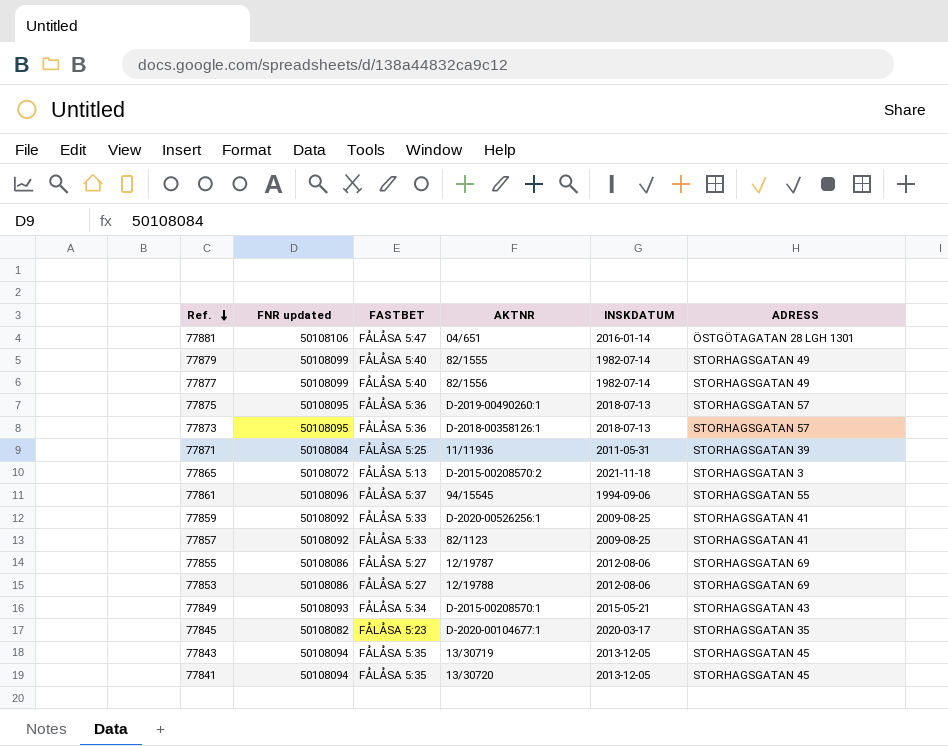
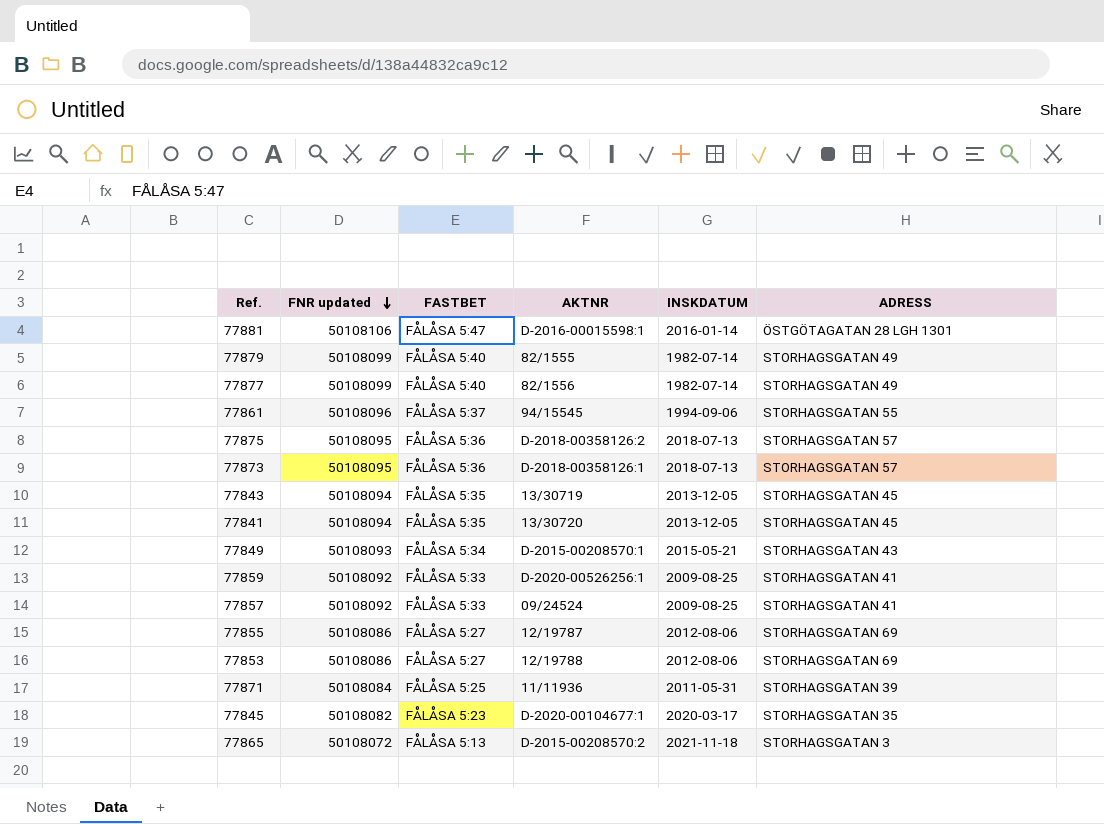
row order: Ref. descending -> FNR updated descending
77881 | AKTNR: 04/651 -> D-2016-00015598:1
77875 | AKTNR: D-2019-00490260:1 -> D-2018-00358126:2
77857 | AKTNR: 82/1123 -> 09/24524

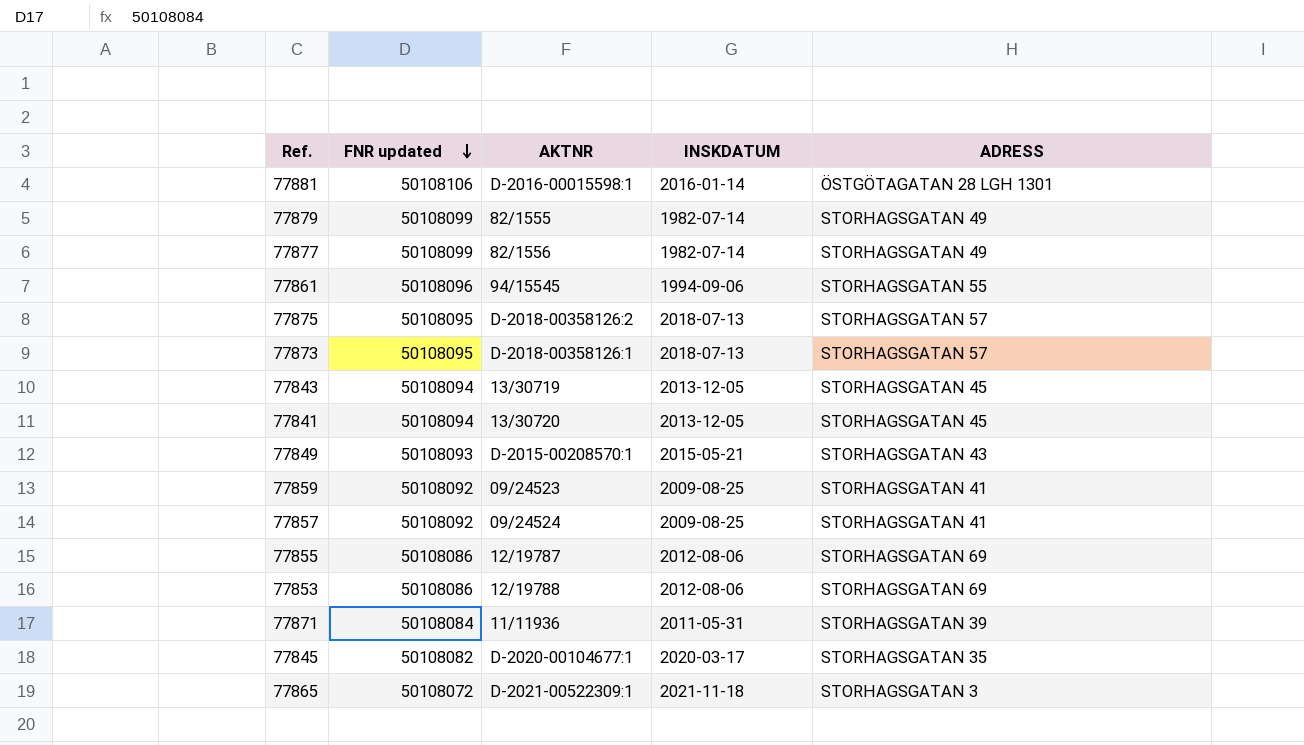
column FASTBET | position: 3 -> none
77859 | AKTNR: D-2020-00526256:1 -> 09/24523
77865 | AKTNR: D-2015-00208570:2 -> D-2021-00522309:1

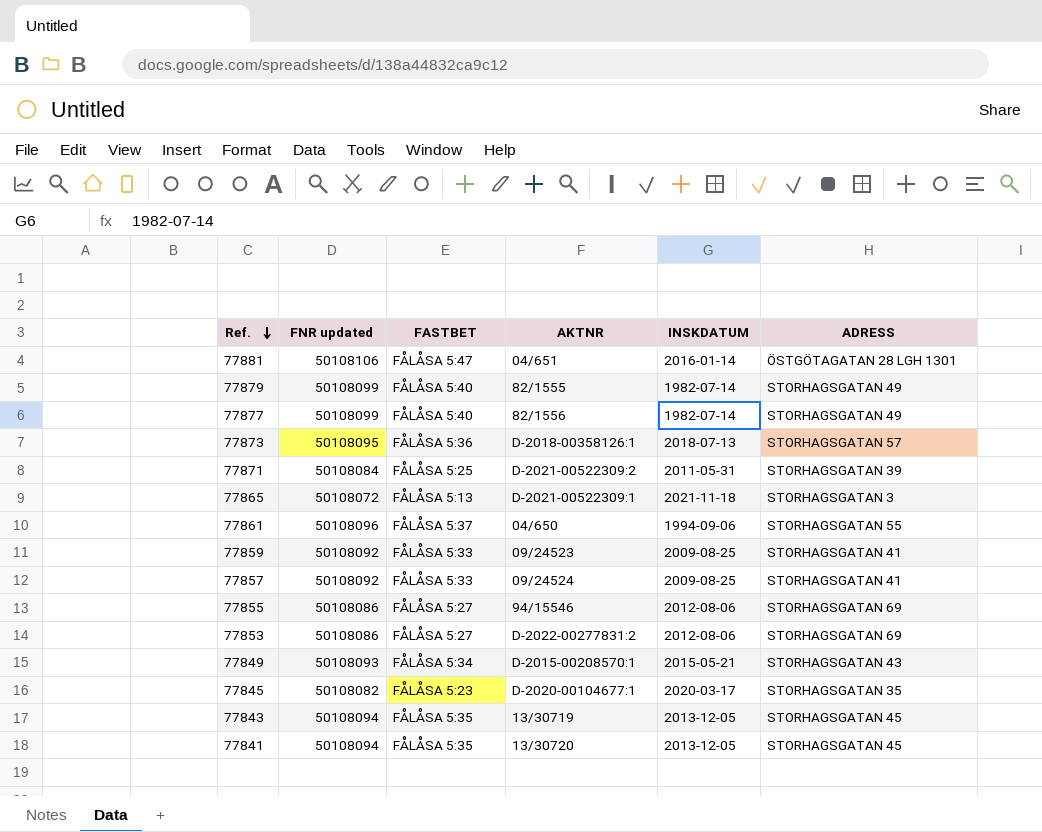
row order: FNR updated descending -> Ref. descending
column FASTBET | position: none -> 3
row 77875: 50108095 | D-2018-00358126:2 | 2018-07-13 | STORHAGSGATAN 57 -> none
77881 | AKTNR: D-2016-00015598:1 -> 04/651
77871 | AKTNR: 11/11936 -> D-2021-00522309:2
77861 | AKTNR: 94/15545 -> 04/650
77855 | AKTNR: 12/19787 -> 94/15546
77853 | AKTNR: 12/19788 -> D-2022-00277831:2

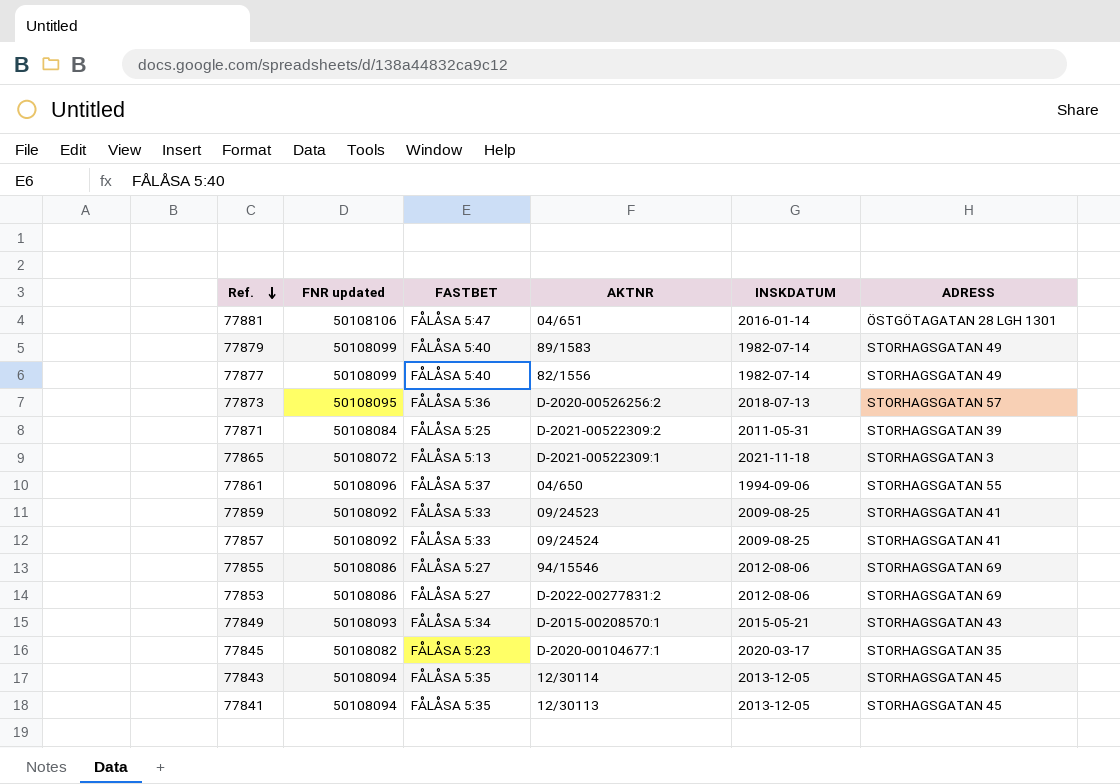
77879 | AKTNR: 82/1555 -> 89/1583
77873 | AKTNR: D-2018-00358126:1 -> D-2020-00526256:2
77843 | AKTNR: 13/30719 -> 12/30114
77841 | AKTNR: 13/30720 -> 12/30113

